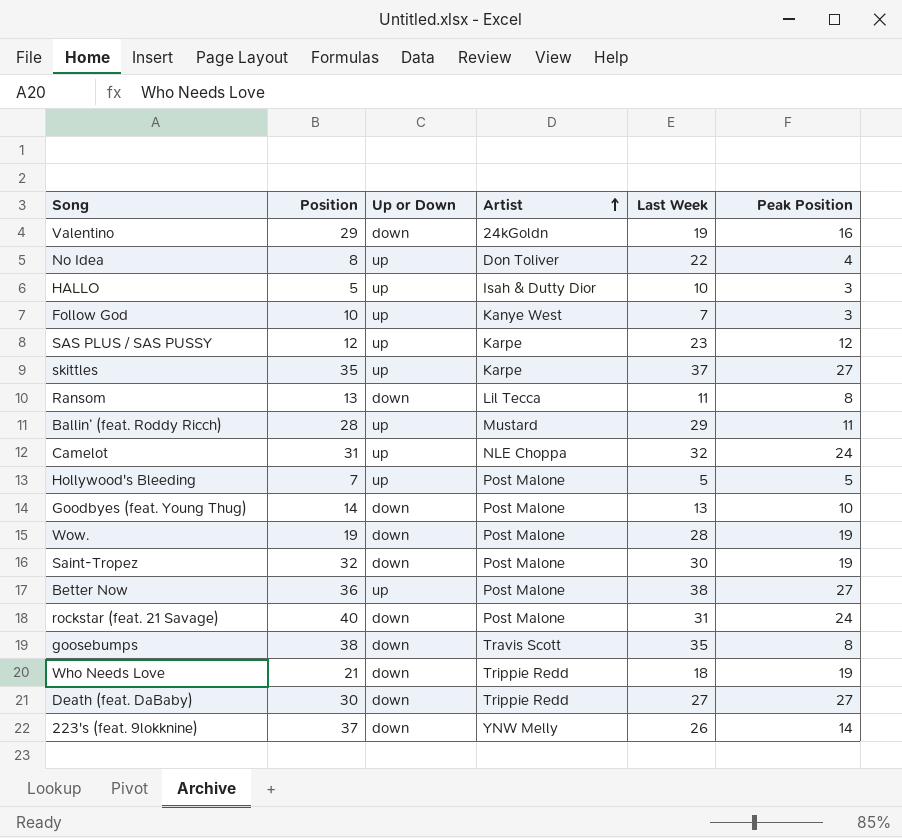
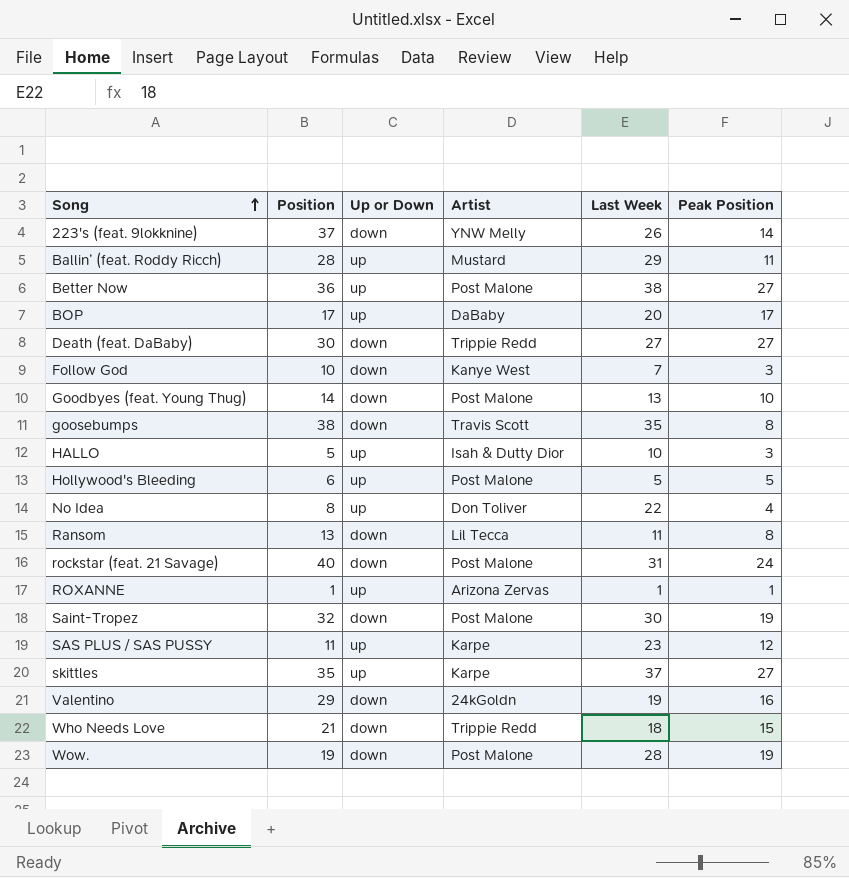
row order: Artist ascending -> Song ascending
row Camelot: 31 | up | NLE Choppa | 32 | 24 -> none
row BOP: none -> 17 | up | DaBaby | 20 | 17
Follow God | Up or Down: up -> down
Hollywood's Bleeding | Position: 7 -> 6
row ROXANNE: none -> 1 | up | Arizona Zervas | 1 | 1
SAS PLUS / SAS PUSSY | Position: 12 -> 11
Who Needs Love | Peak Position: 19 -> 15

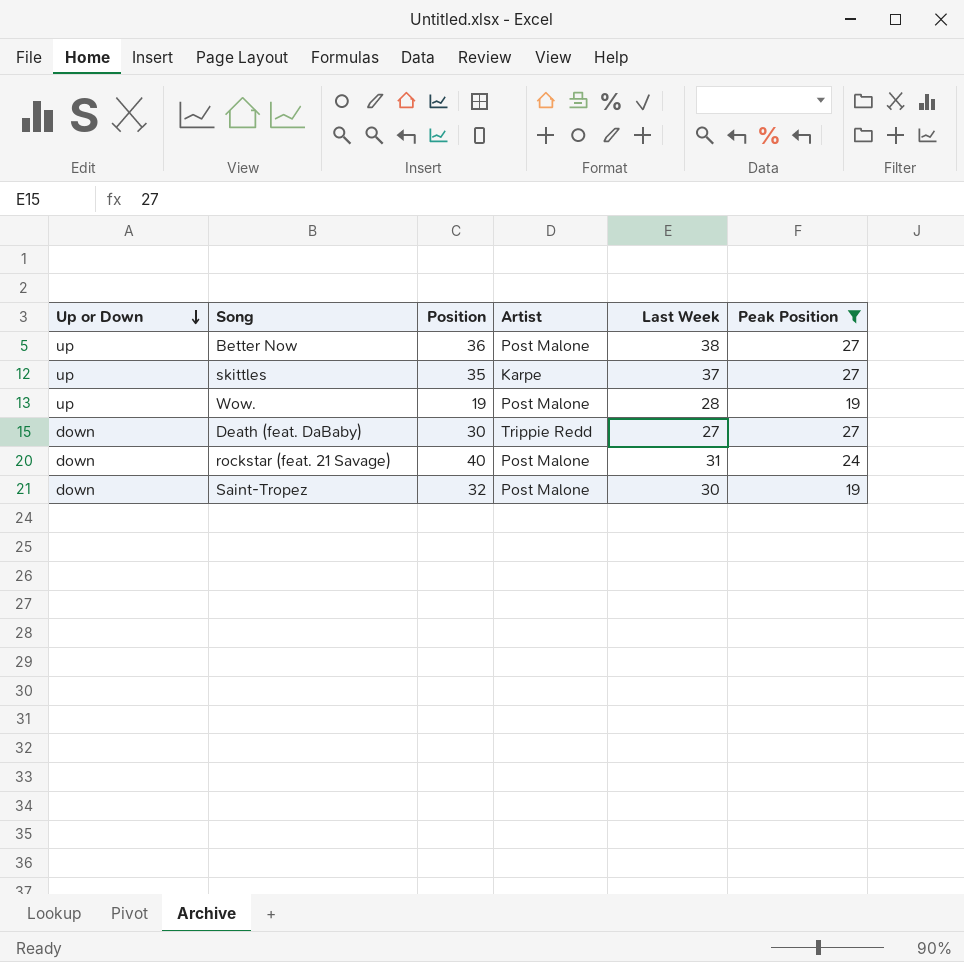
filter: none -> Peak Position >= 19
row order: Song ascending -> Up or Down descending
column Up or Down | position: 3 -> 1
Wow. | Up or Down: down -> up

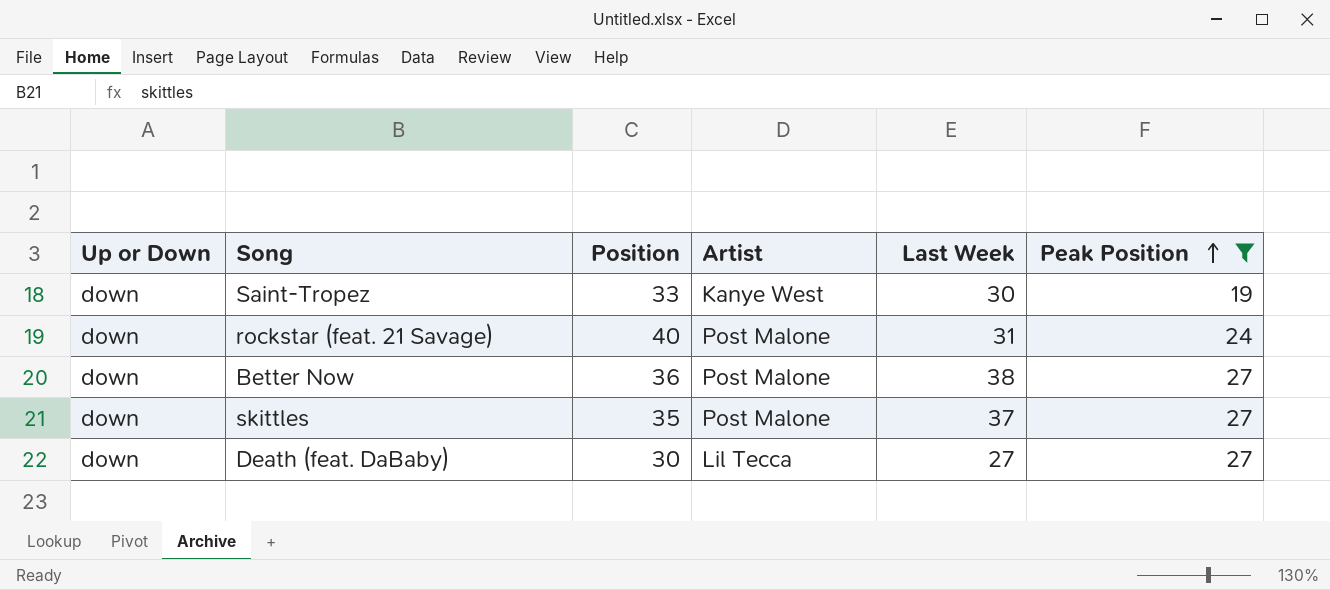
row order: Up or Down descending -> Peak Position ascending
row Wow.: up | 19 | Post Malone | 28 | 19 -> none
Saint-Tropez | Position: 32 -> 33
Saint-Tropez | Artist: Post Malone -> Kanye West
Better Now | Up or Down: up -> down
skittles | Up or Down: up -> down
skittles | Artist: Karpe -> Post Malone
Death (feat. DaBaby) | Artist: Trippie Redd -> Lil Tecca

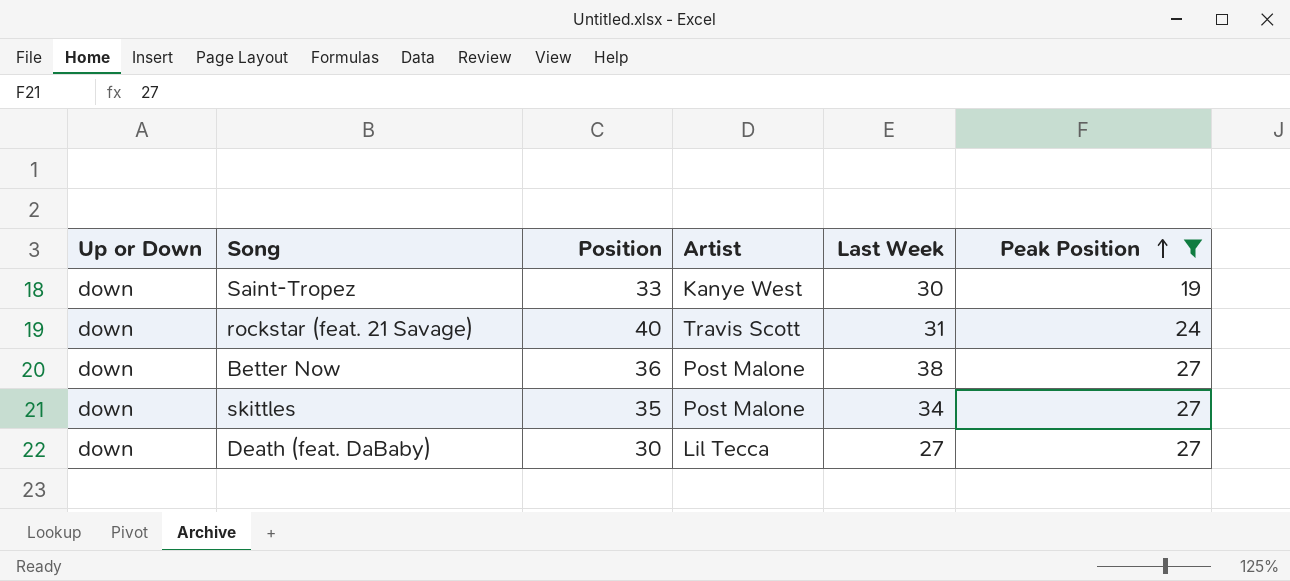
rockstar (feat. 21 Savage) | Artist: Post Malone -> Travis Scott
skittles | Last Week: 37 -> 34

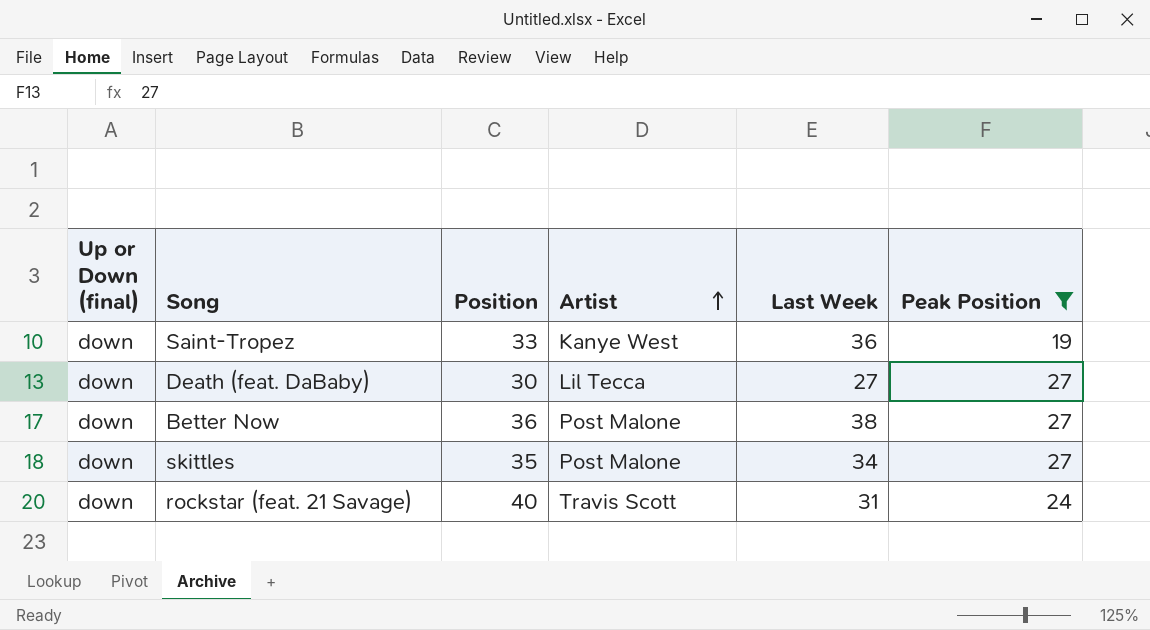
row order: Peak Position ascending -> Artist ascending
column name: Up or Down -> Up or Down (final)
Saint-Tropez | Last Week: 30 -> 36

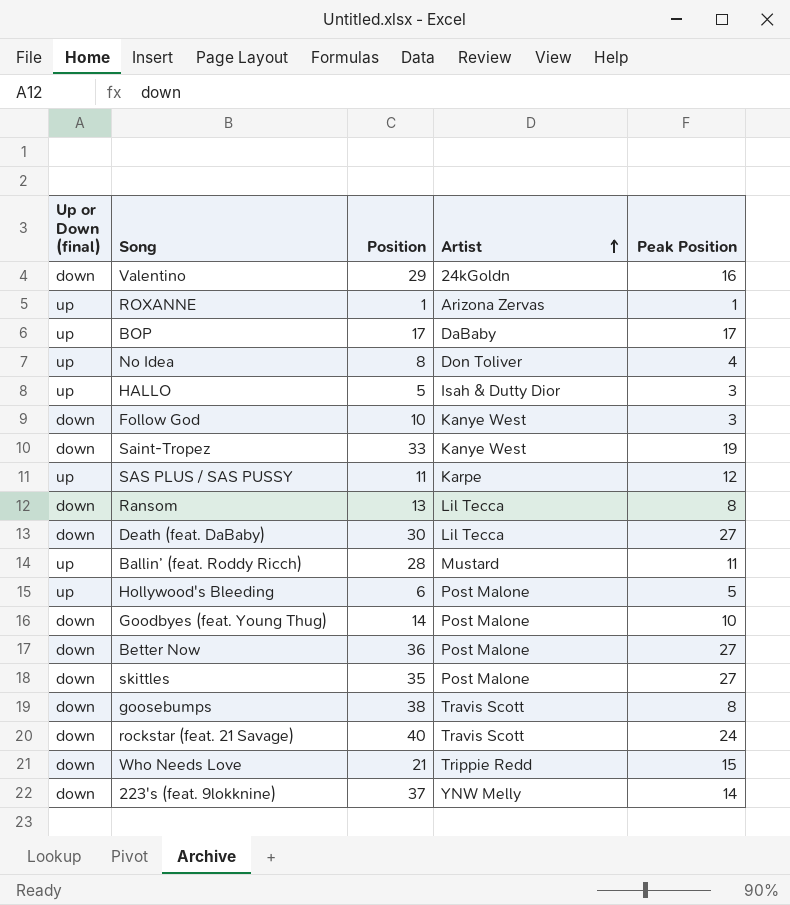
filter: Peak Position >= 19 -> none
column Last Week | position: 5 -> none

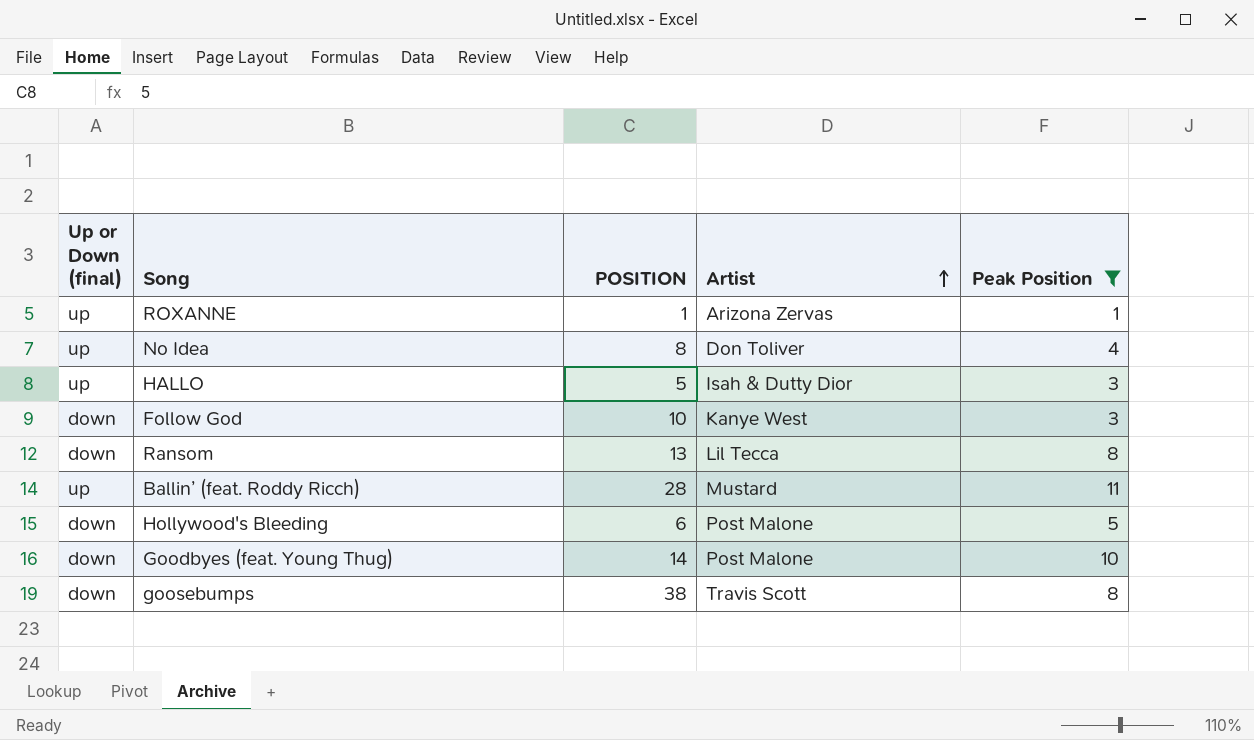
filter: none -> Peak Position <= 11
column name: Position -> POSITION
Hollywood's Bleeding | Up or Down (final): up -> down

